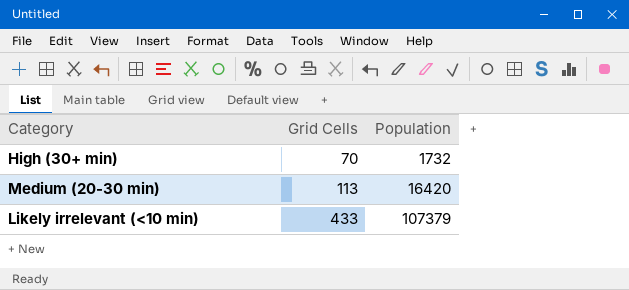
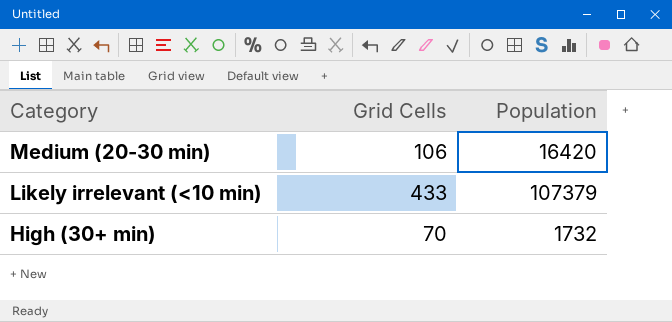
row order: Grid Cells ascending -> Category descending
Medium (20-30 min) | Grid Cells: 113 -> 106

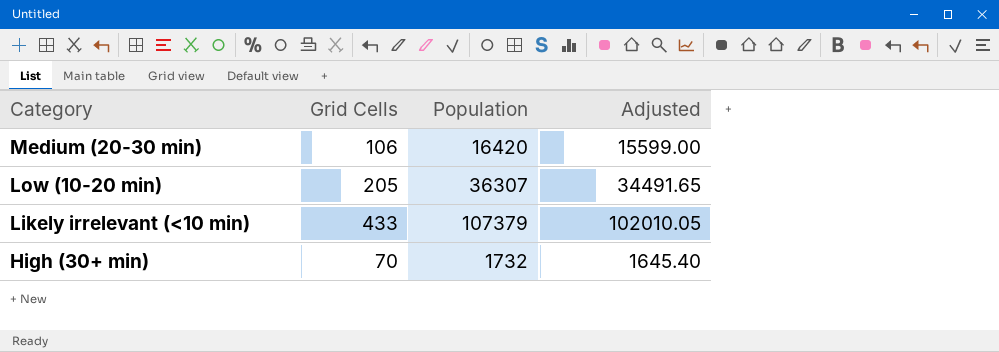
column Adjusted | formula: none -> [Population] * 0.95
row Low (10-20 min): none -> 205 | 36307 | 34491.65

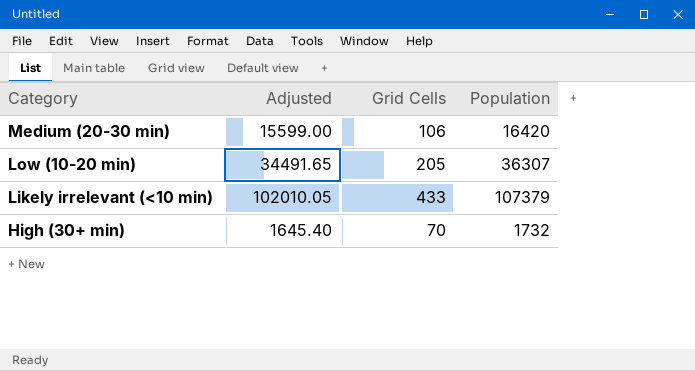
column Adjusted | position: 4 -> 2

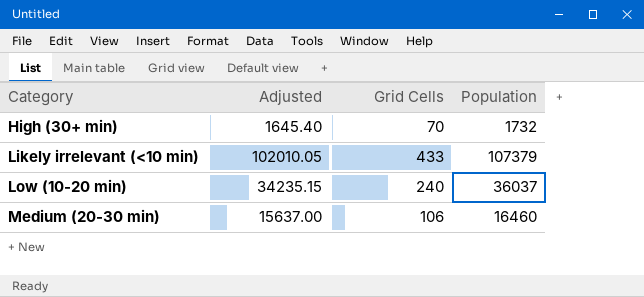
row order: Category descending -> Category ascending
Low (10-20 min) | Adjusted: 34491.65 -> 34235.15
Low (10-20 min) | Grid Cells: 205 -> 240
Low (10-20 min) | Population: 36307 -> 36037
Medium (20-30 min) | Adjusted: 15599.00 -> 15637.00
Medium (20-30 min) | Population: 16420 -> 16460

